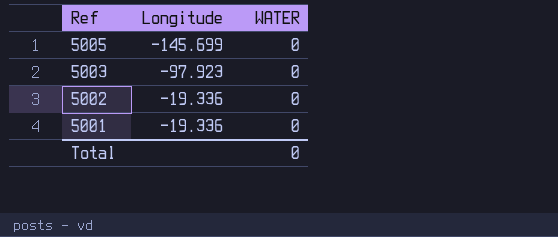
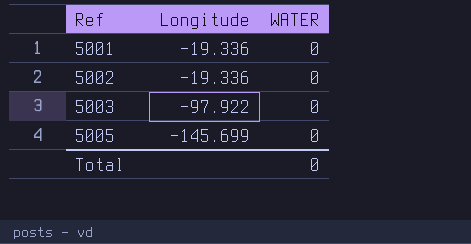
row order: Ref descending -> Ref ascending
5003 | Longitude: -97.923 -> -97.922

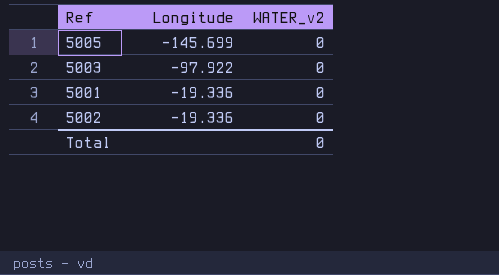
row order: Ref ascending -> Longitude ascending
column name: WATER -> WATER_v2

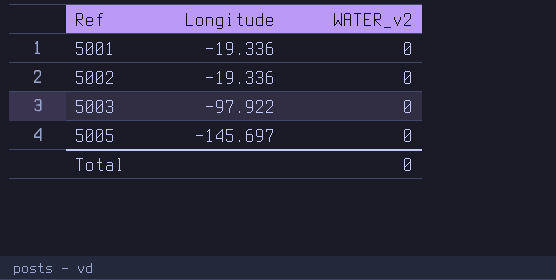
row order: Longitude ascending -> Ref ascending
5005 | Longitude: -145.699 -> -145.697

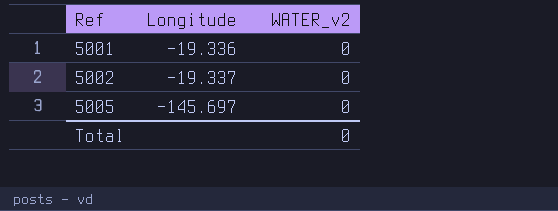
row 5003: -97.922 | 0 -> none
5002 | Longitude: -19.336 -> -19.337

